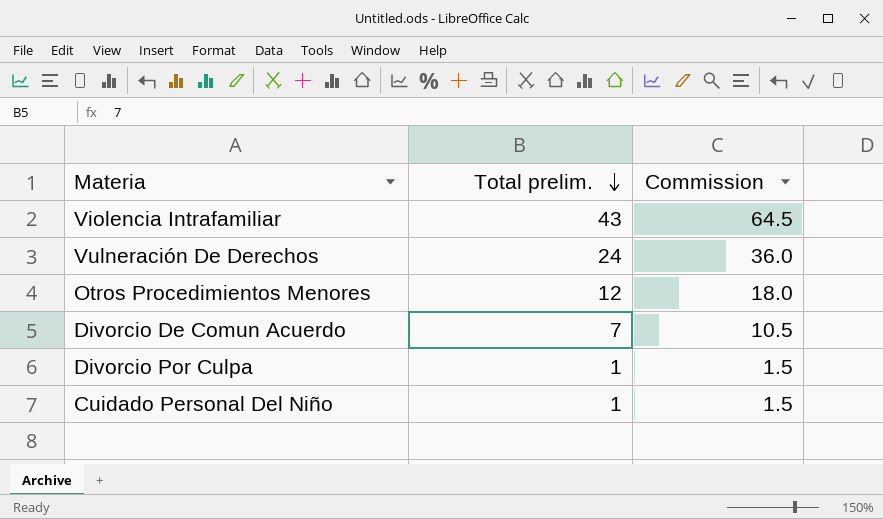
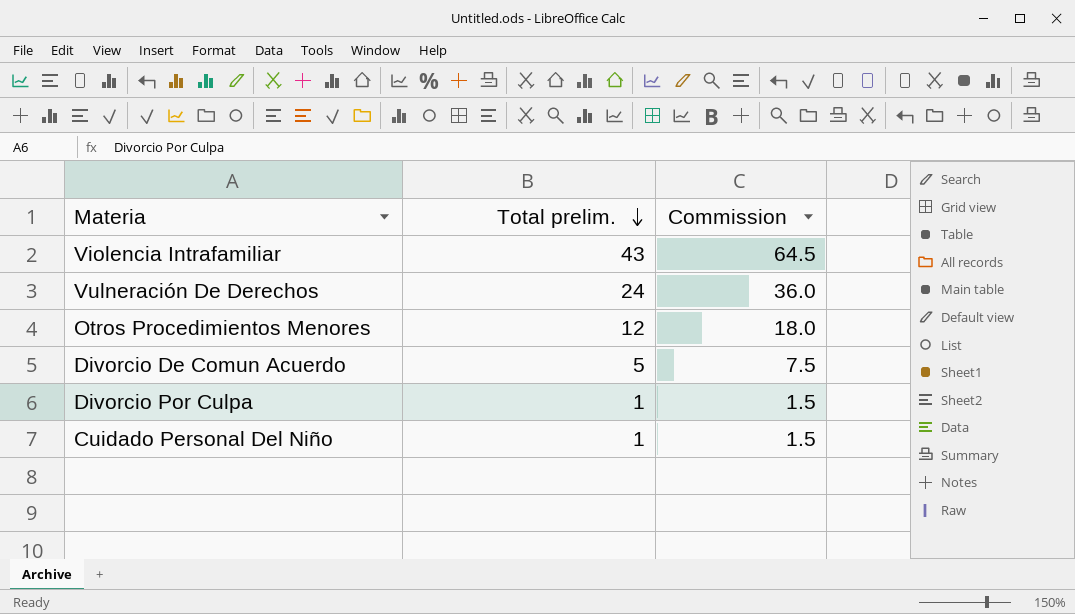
Divorcio De Comun Acuerdo | Total prelim.: 7 -> 5
Divorcio De Comun Acuerdo | Commission: 10.5 -> 7.5

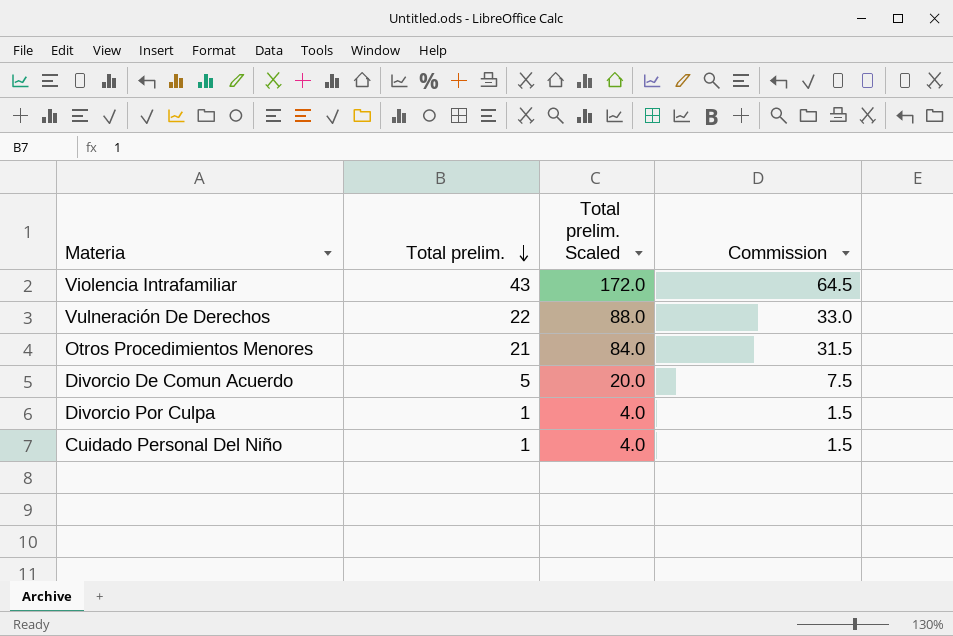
column Total prelim. Scaled | formula: none -> [Total prelim.] * 4
Vulneración De Derechos | Total prelim.: 24 -> 22
Vulneración De Derechos | Commission: 36.0 -> 33.0
Otros Procedimientos Menores | Total prelim.: 12 -> 21
Otros Procedimientos Menores | Commission: 18.0 -> 31.5

